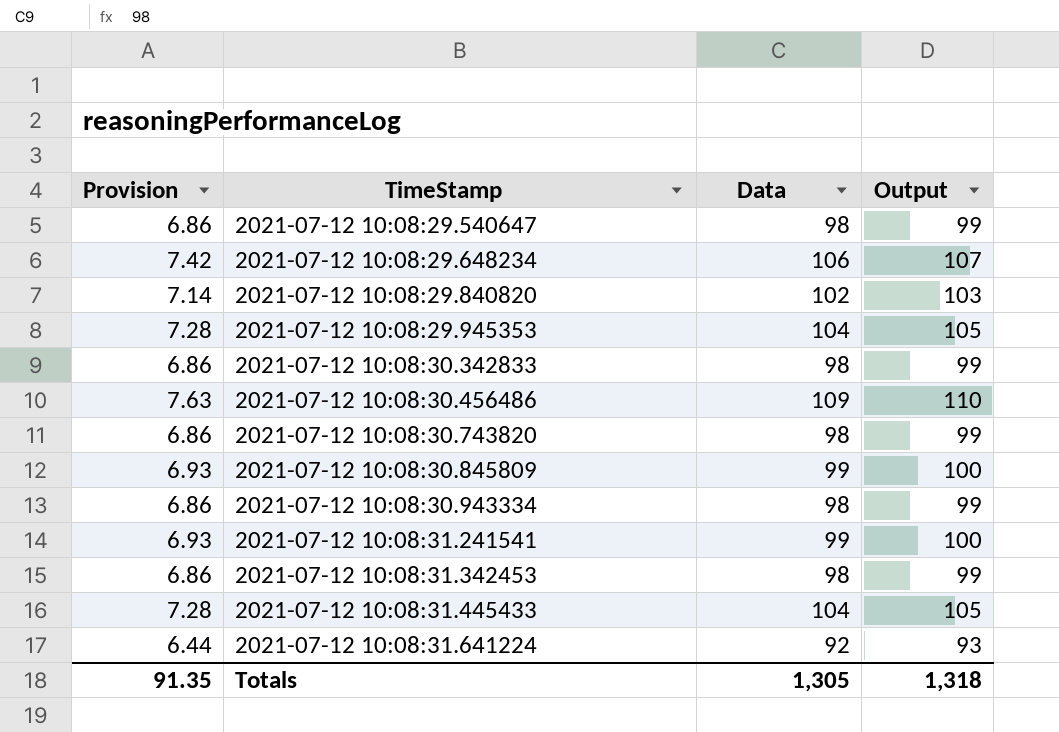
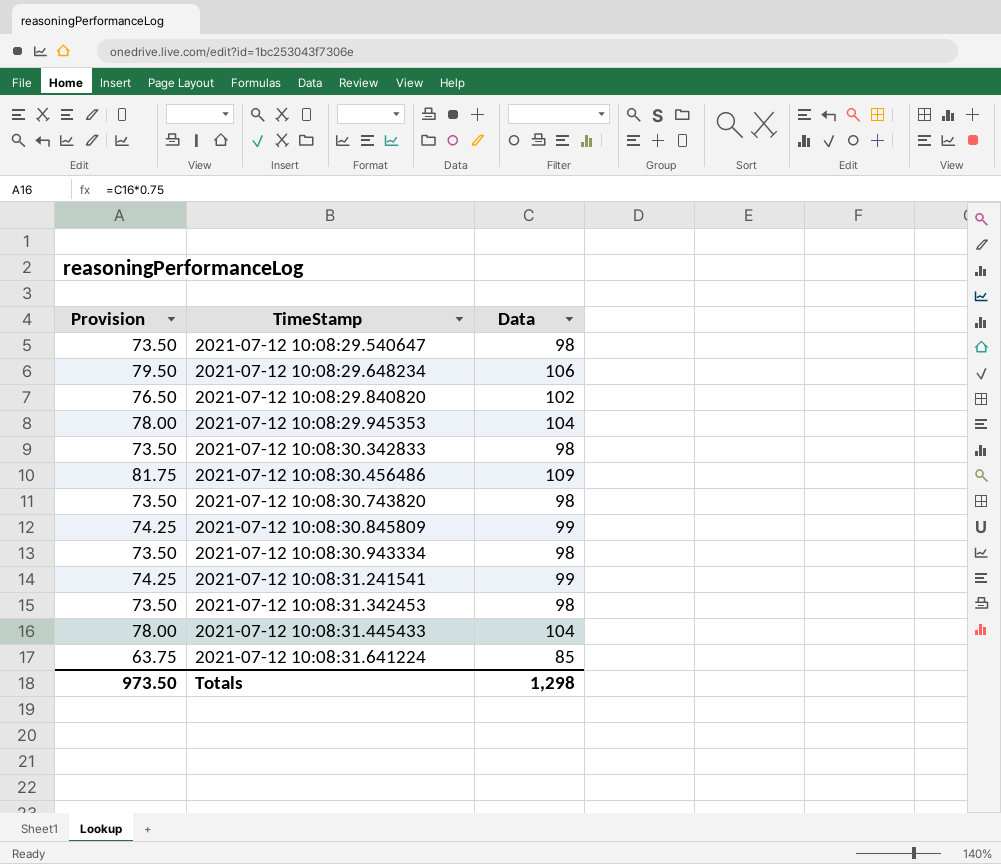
column Output | formula: [Data] + 1 -> none
column Provision | formula: [Data] * 0.07 -> [Data] * 0.75
2021-07-12 10:08:31.641224 | Data: 92 -> 85
Totals | Provision: 91.35 -> 973.50
Totals | Data: 1,305 -> 1,298

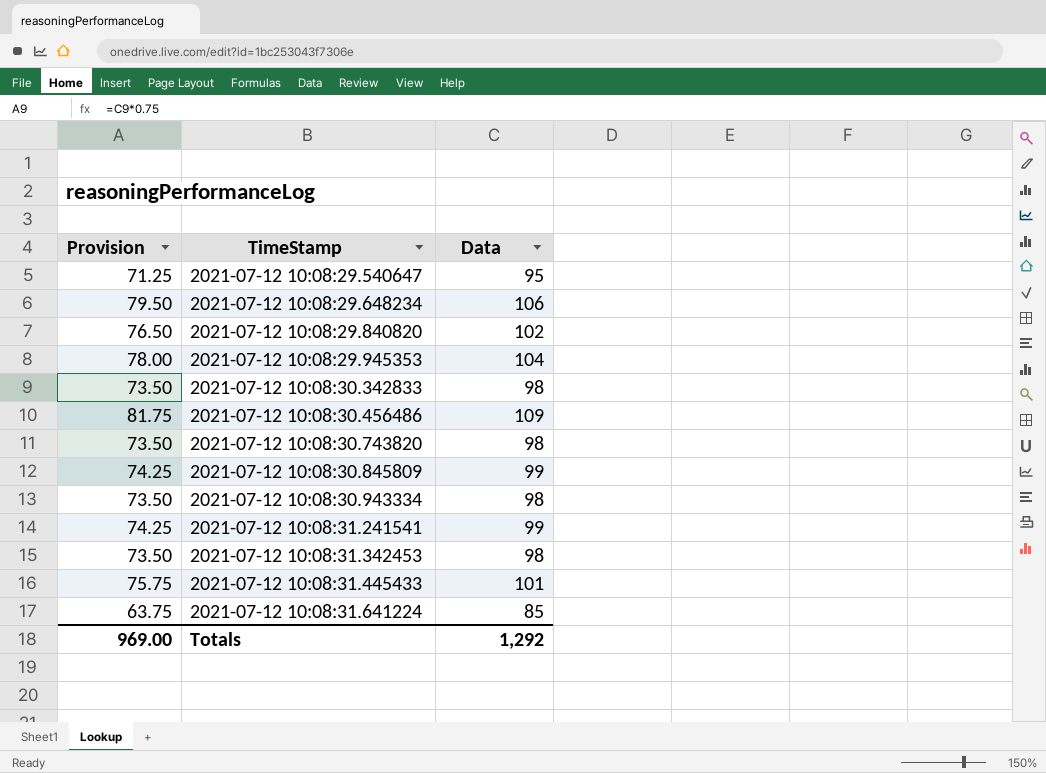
2021-07-12 10:08:29.540647 | Provision: 73.50 -> 71.25
2021-07-12 10:08:29.540647 | Data: 98 -> 95
2021-07-12 10:08:31.445433 | Provision: 78.00 -> 75.75
2021-07-12 10:08:31.445433 | Data: 104 -> 101
Totals | Provision: 973.50 -> 969.00
Totals | Data: 1,298 -> 1,292

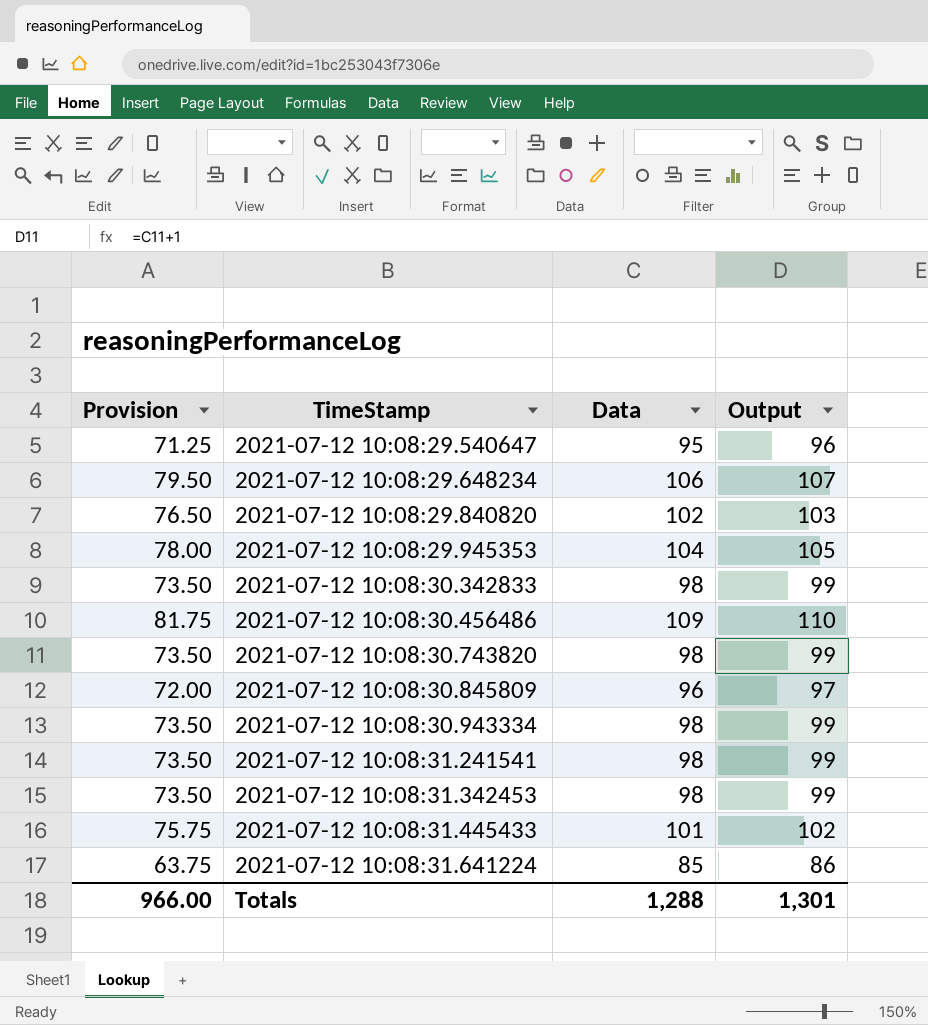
column Output | formula: none -> [Data] + 1
2021-07-12 10:08:30.845809 | Provision: 74.25 -> 72.00
2021-07-12 10:08:30.845809 | Data: 99 -> 96
2021-07-12 10:08:31.241541 | Provision: 74.25 -> 73.50
2021-07-12 10:08:31.241541 | Data: 99 -> 98
Totals | Provision: 969.00 -> 966.00
Totals | Data: 1,292 -> 1,288

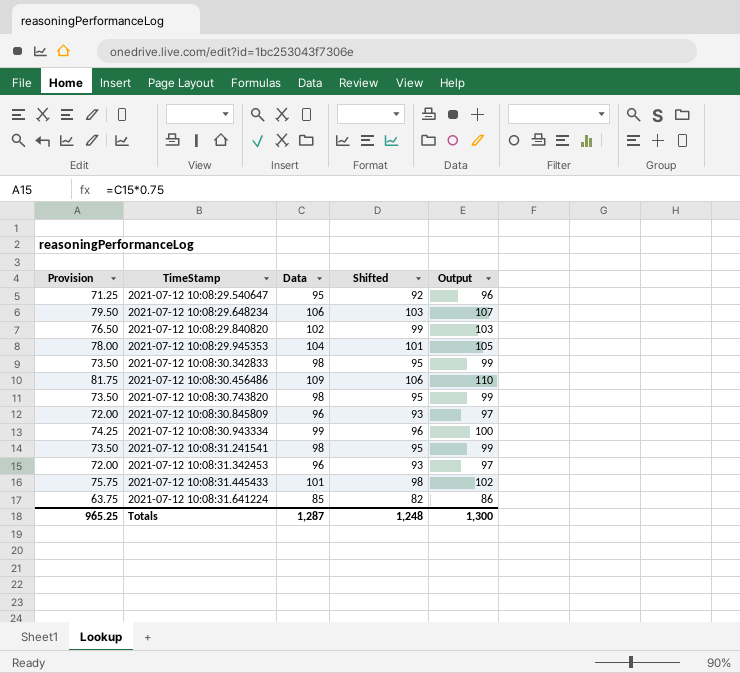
column Shifted | formula: none -> [Data] - 3
2021-07-12 10:08:30.943334 | Provision: 73.50 -> 74.25
2021-07-12 10:08:30.943334 | Data: 98 -> 99
2021-07-12 10:08:30.943334 | Output: 99 -> 100
2021-07-12 10:08:31.342453 | Provision: 73.50 -> 72.00
2021-07-12 10:08:31.342453 | Data: 98 -> 96
2021-07-12 10:08:31.342453 | Output: 99 -> 97
Totals | Provision: 966.00 -> 965.25
Totals | Data: 1,288 -> 1,287
Totals | Output: 1,301 -> 1,300

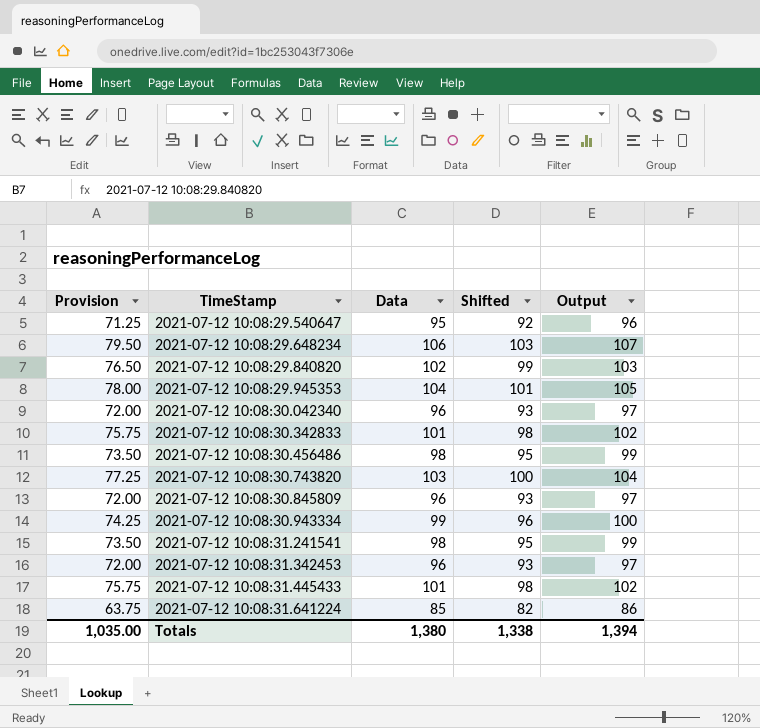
row 2021-07-12 10:08:30.042340: none -> 72.00 | 96 | 93 | 97
2021-07-12 10:08:30.342833 | Provision: 73.50 -> 75.75
2021-07-12 10:08:30.342833 | Data: 98 -> 101
2021-07-12 10:08:30.342833 | Shifted: 95 -> 98
2021-07-12 10:08:30.342833 | Output: 99 -> 102
2021-07-12 10:08:30.456486 | Provision: 81.75 -> 73.50
2021-07-12 10:08:30.456486 | Data: 109 -> 98
2021-07-12 10:08:30.456486 | Shifted: 106 -> 95
2021-07-12 10:08:30.456486 | Output: 110 -> 99
2021-07-12 10:08:30.743820 | Provision: 73.50 -> 77.25
2021-07-12 10:08:30.743820 | Data: 98 -> 103
2021-07-12 10:08:30.743820 | Shifted: 95 -> 100
2021-07-12 10:08:30.743820 | Output: 99 -> 104
Totals | Provision: 965.25 -> 1,035.00
Totals | Data: 1,287 -> 1,380
Totals | Shifted: 1,248 -> 1,338
Totals | Output: 1,300 -> 1,394

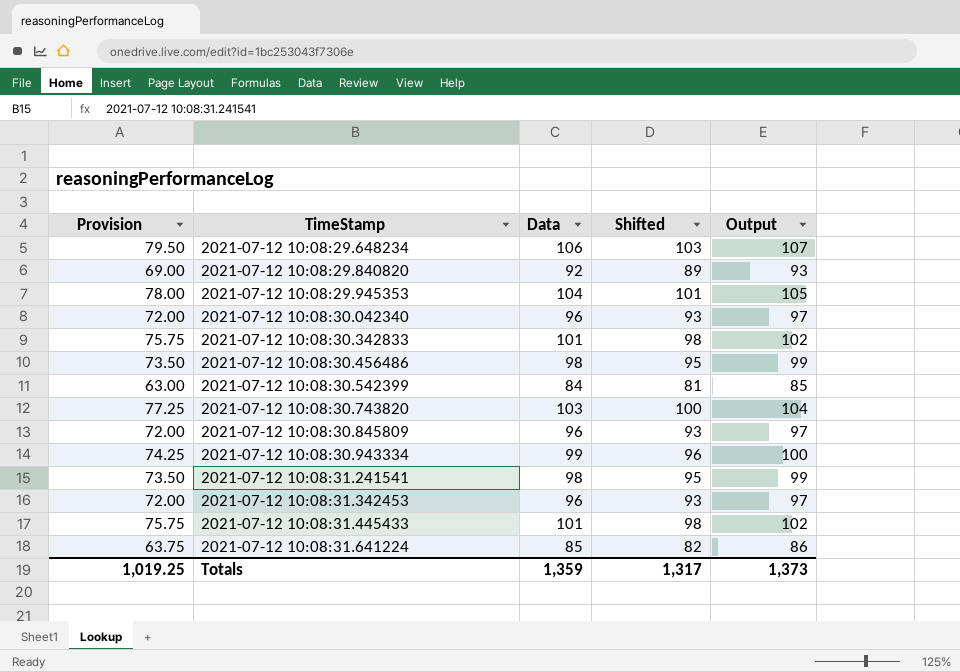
row 2021-07-12 10:08:29.540647: 71.25 | 95 | 92 | 96 -> none
2021-07-12 10:08:29.840820 | Provision: 76.50 -> 69.00
2021-07-12 10:08:29.840820 | Data: 102 -> 92
2021-07-12 10:08:29.840820 | Shifted: 99 -> 89
2021-07-12 10:08:29.840820 | Output: 103 -> 93
row 2021-07-12 10:08:30.542399: none -> 63.00 | 84 | 81 | 85
Totals | Provision: 1,035.00 -> 1,019.25
Totals | Data: 1,380 -> 1,359
Totals | Shifted: 1,338 -> 1,317
Totals | Output: 1,394 -> 1,373

